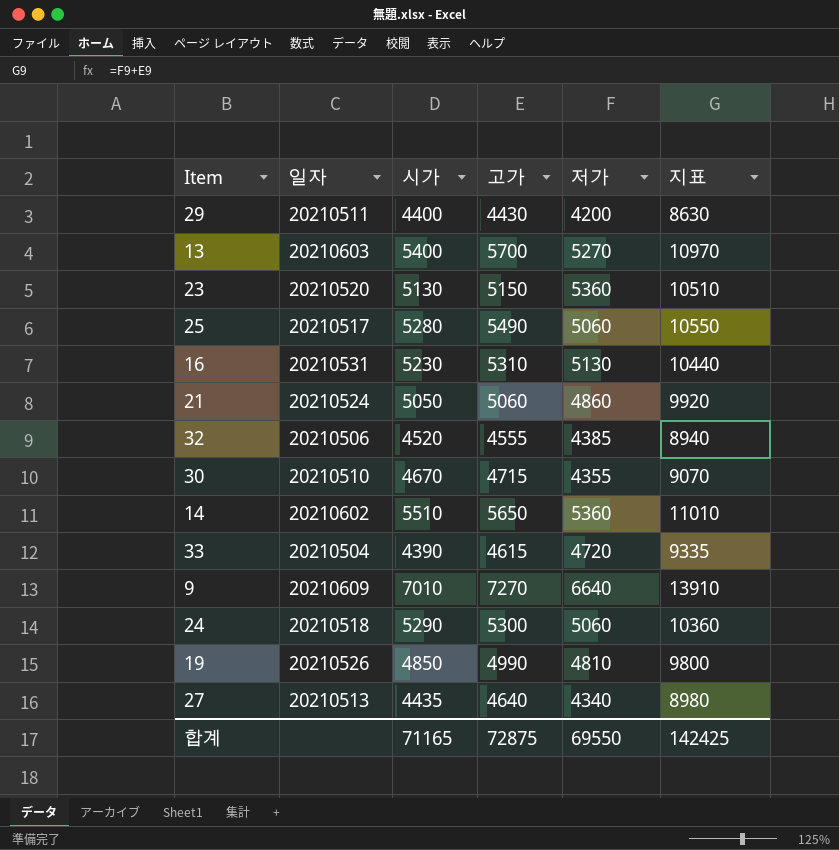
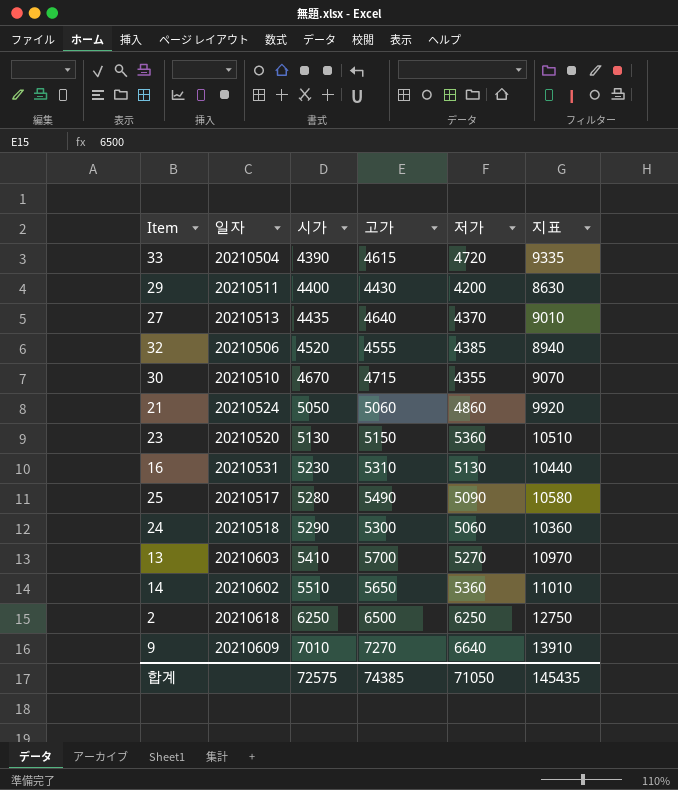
row order: none -> 시가 ascending
row 19: 20210526 | 4850 | 4990 | 4810 | 9800 -> none
27 | 저가: 4340 -> 4370
27 | 지표: 8980 -> 9010
25 | 저가: 5060 -> 5090
25 | 지표: 10550 -> 10580
13 | 시가: 5400 -> 5410
row 2: none -> 20210618 | 6250 | 6500 | 6250 | 12750
합계 | 시가: 71165 -> 72575
합계 | 고가: 72875 -> 74385
합계 | 저가: 69550 -> 71050
합계 | 지표: 142425 -> 145435

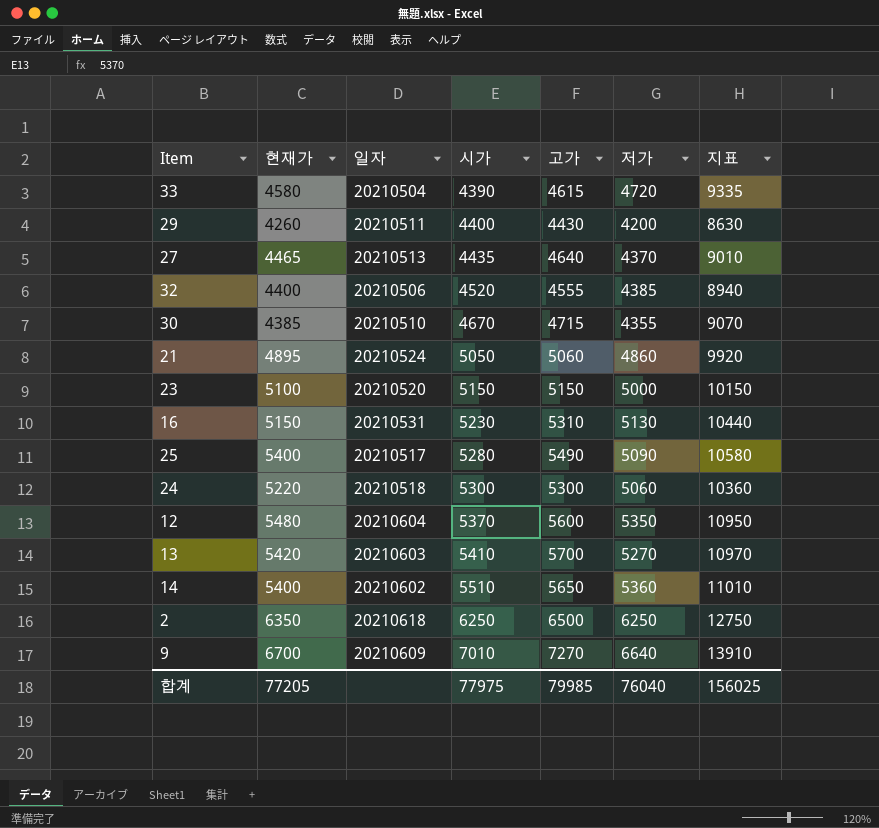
column 현재가 | position: none -> 2
23 | 시가: 5130 -> 5150
23 | 저가: 5360 -> 5000
23 | 지표: 10510 -> 10150
24 | 시가: 5290 -> 5300
row 12: none -> 5480 | 20210604 | 5370 | 5600 | 5350 | 10950
합계 | 시가: 72575 -> 77975
합계 | 고가: 74385 -> 79985
합계 | 저가: 71050 -> 76040
합계 | 지표: 145435 -> 156025

